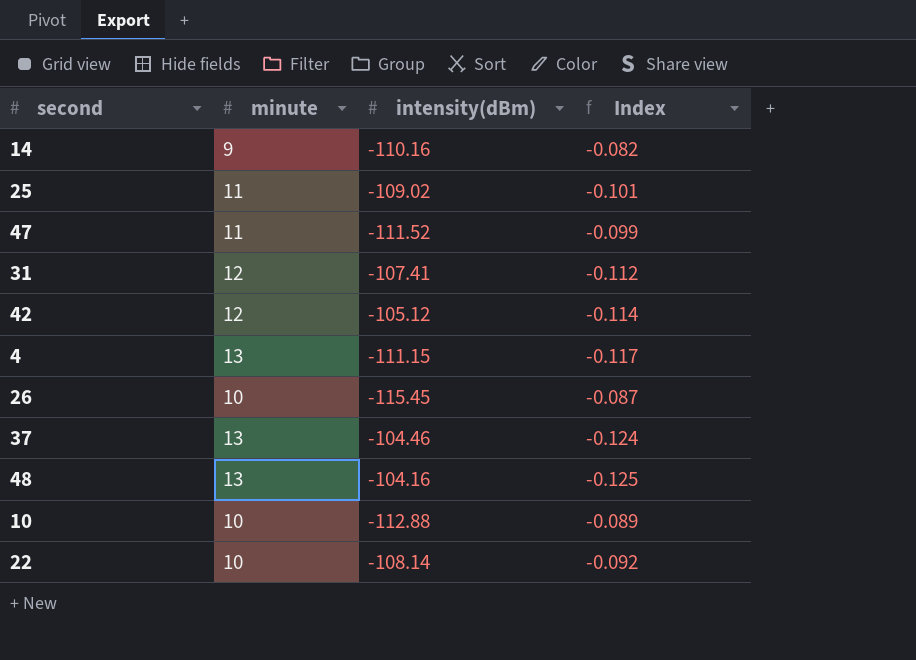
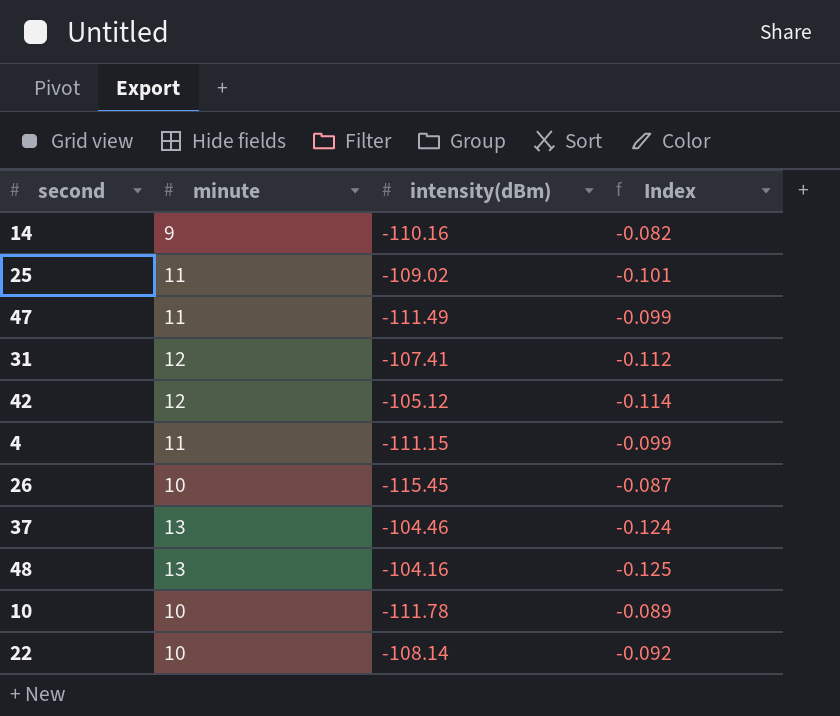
47 | intensity(dBm): -111.52 -> -111.49
4 | minute: 13 -> 11
4 | Index: -0.117 -> -0.099
10 | intensity(dBm): -112.88 -> -111.78

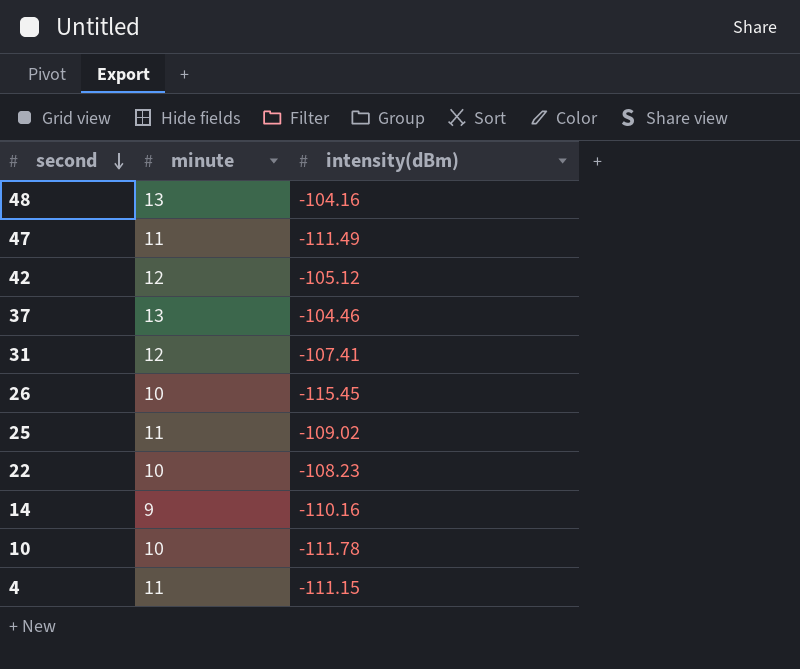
row order: none -> second descending
column Index | formula: [minute] / [intensity(dBm)] -> none
22 | intensity(dBm): -108.14 -> -108.23

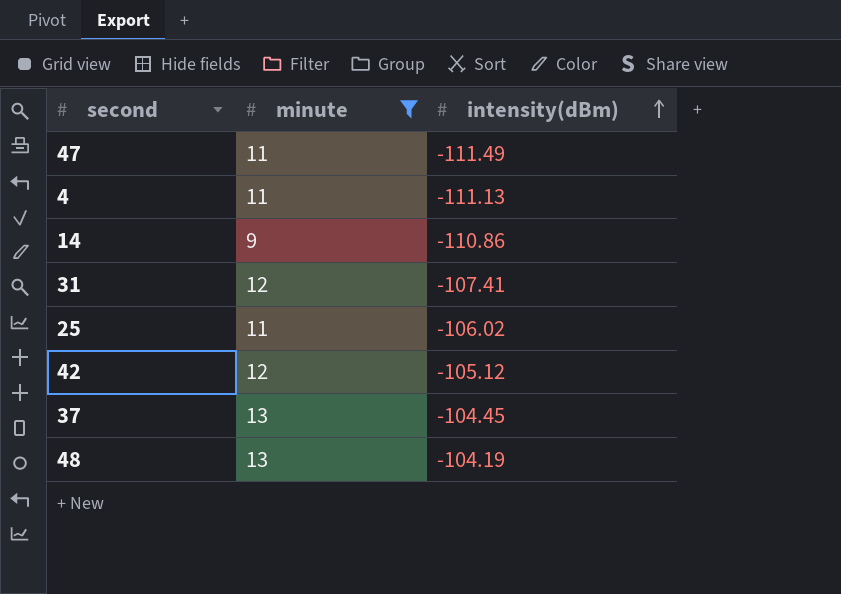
filter: none -> minute != 10
row order: second descending -> intensity(dBm) ascending
4 | intensity(dBm): -111.15 -> -111.13
14 | intensity(dBm): -110.16 -> -110.86
25 | intensity(dBm): -109.02 -> -106.02
37 | intensity(dBm): -104.46 -> -104.45
48 | intensity(dBm): -104.16 -> -104.19

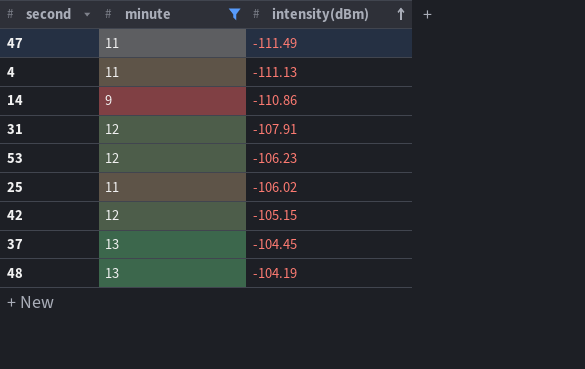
31 | intensity(dBm): -107.41 -> -107.91
row 53: none -> 12 | -106.23
42 | intensity(dBm): -105.12 -> -105.15

